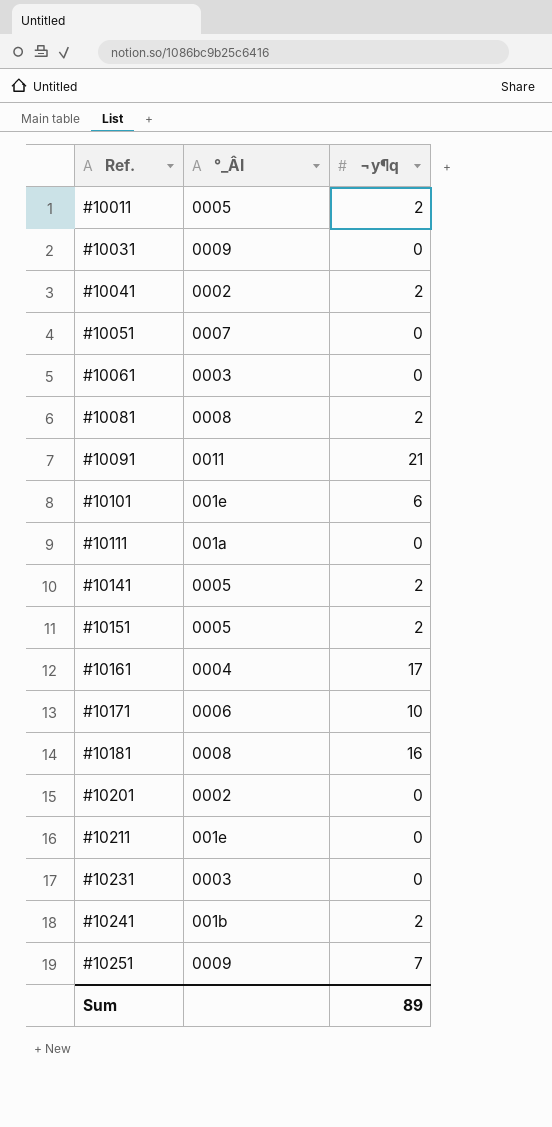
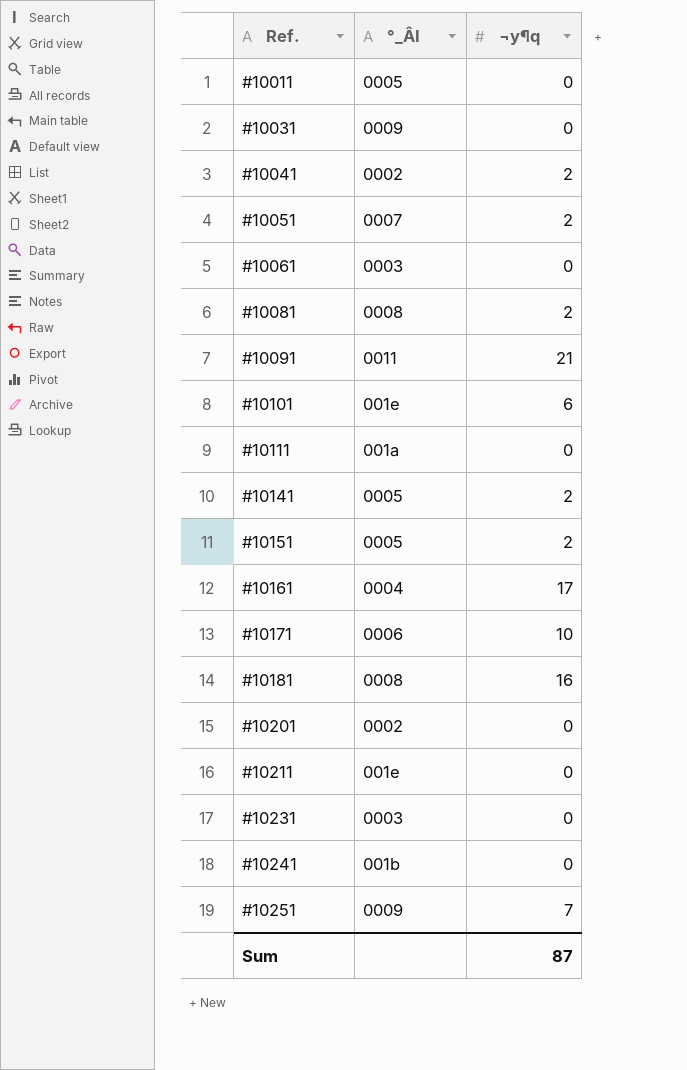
#10011 | ¬y¶q: 2 -> 0
#10051 | ¬y¶q: 0 -> 2
#10241 | ¬y¶q: 2 -> 0
Sum | ¬y¶q: 89 -> 87

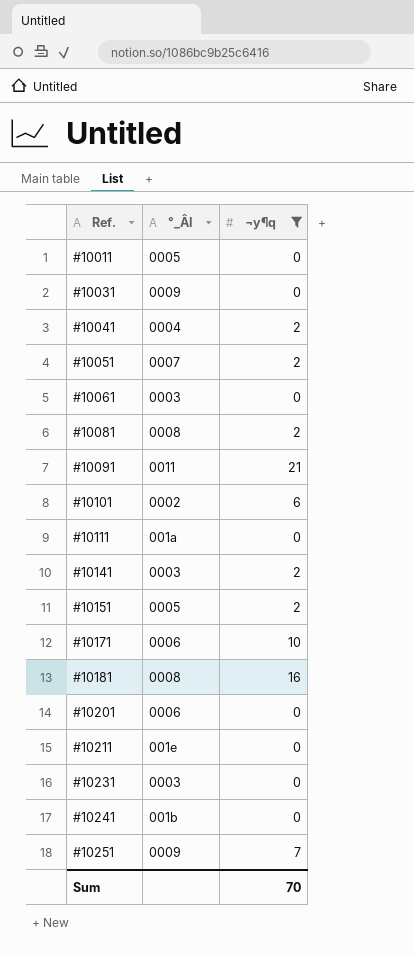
filter: none -> ¬y¶q != 17
#10041 | °_ÂI: 0002 -> 0004
#10101 | °_ÂI: 001e -> 0002
#10141 | °_ÂI: 0005 -> 0003
#10201 | °_ÂI: 0002 -> 0006
Sum | ¬y¶q: 87 -> 70

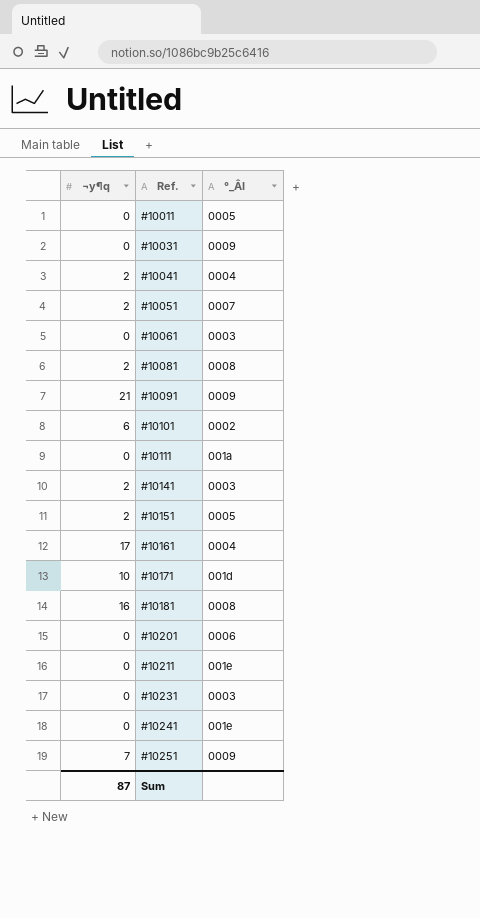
filter: ¬y¶q != 17 -> none
column ¬y¶q | position: 3 -> 1
#10091 | °_ÂI: 0011 -> 0009
#10171 | °_ÂI: 0006 -> 001d
#10241 | °_ÂI: 001b -> 001e
Sum | ¬y¶q: 70 -> 87

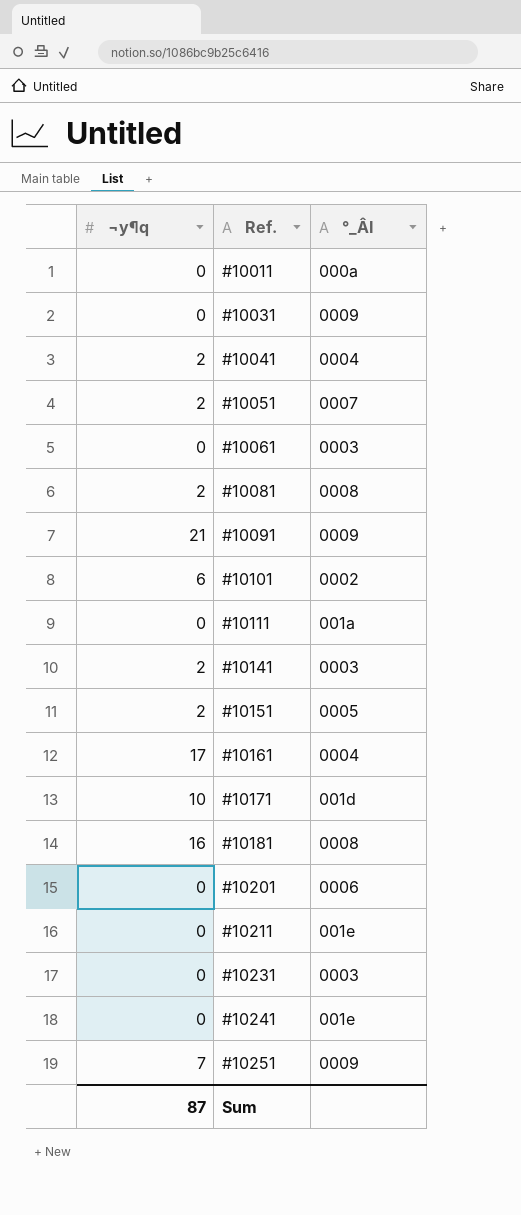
#10011 | °_ÂI: 0005 -> 000a

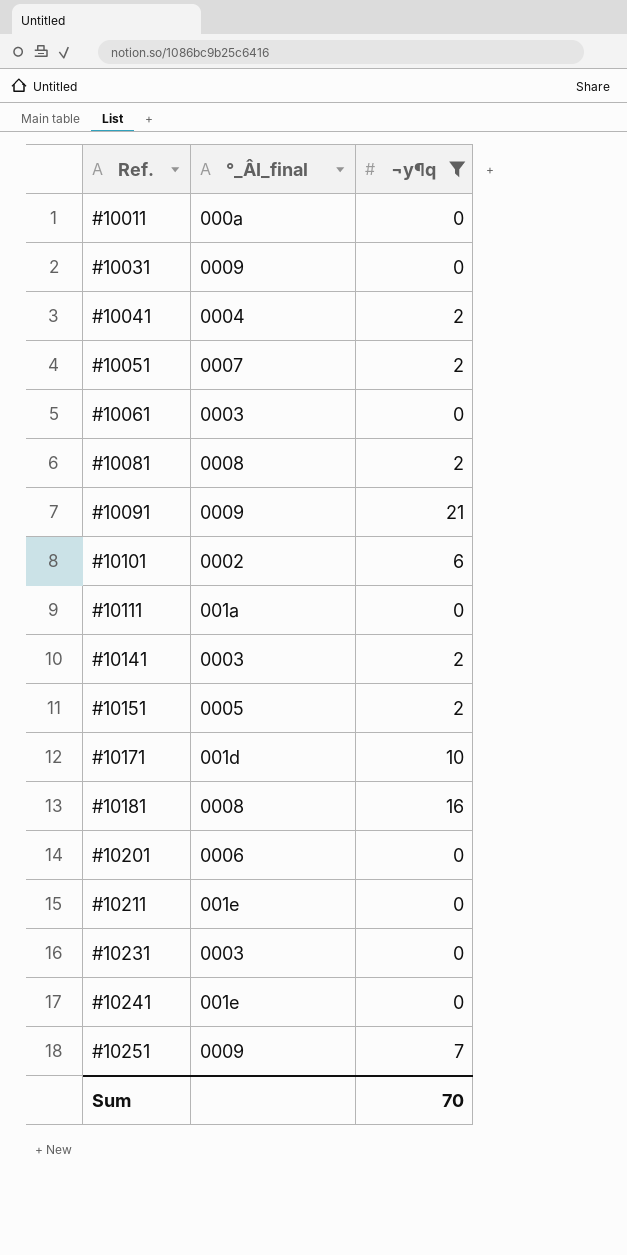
filter: none -> ¬y¶q != 17
column name: °_ÂI -> °_ÂI_final
column ¬y¶q | position: 1 -> 3
Sum | ¬y¶q: 87 -> 70

